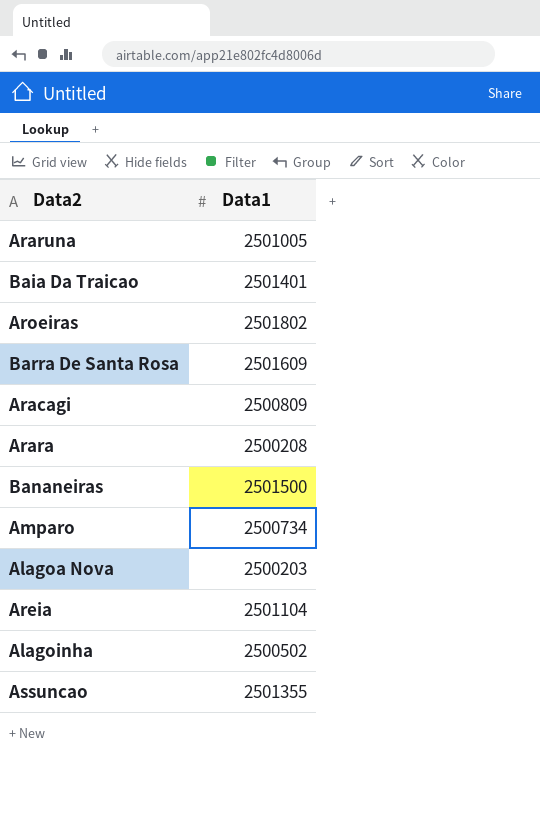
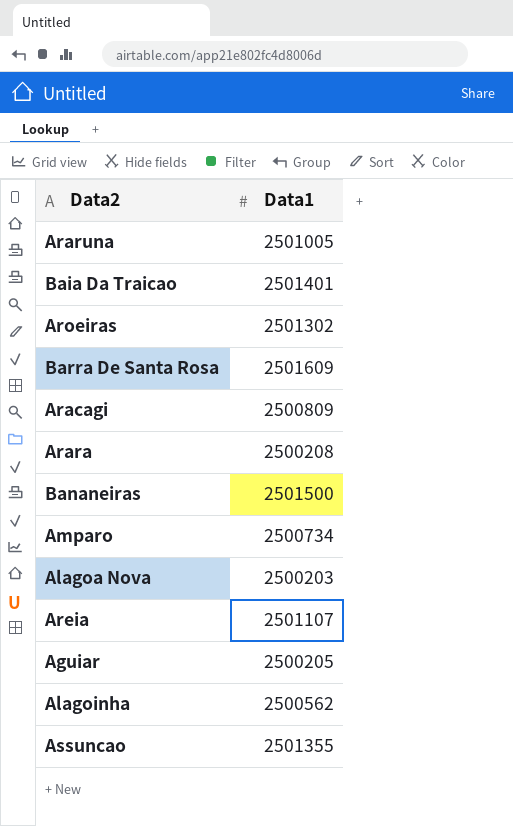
Aroeiras | Data1: 2501802 -> 2501302
Areia | Data1: 2501104 -> 2501107
row Aguiar: none -> 2500205
Alagoinha | Data1: 2500502 -> 2500562

